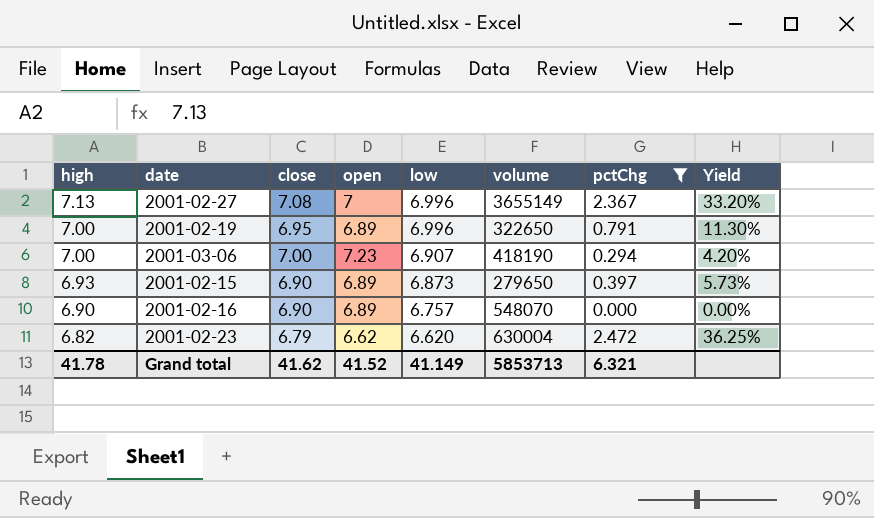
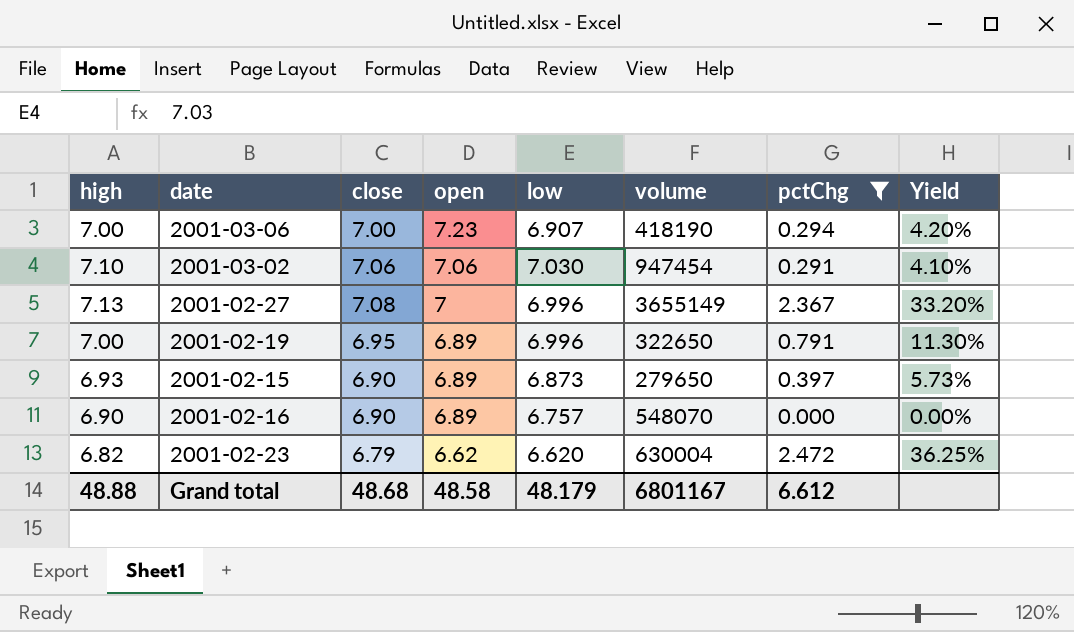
row order: high descending -> open descending
row 2001-03-02: none -> 7.10 | 7.06 | 7.06 | 7.030 | 947454 | 0.291 | 4.10%
Grand total | high: 41.78 -> 48.88
Grand total | close: 41.62 -> 48.68
Grand total | open: 41.52 -> 48.58
Grand total | low: 41.149 -> 48.179
Grand total | volume: 5853713 -> 6801167
Grand total | pctChg: 6.321 -> 6.612

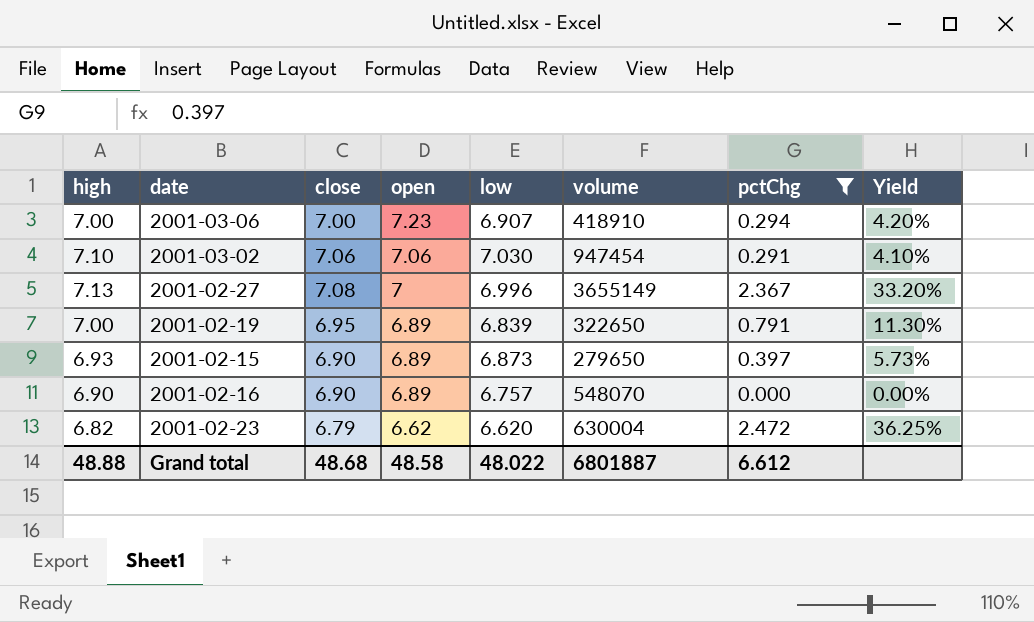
2001-03-06 | volume: 418190 -> 418910
2001-02-19 | low: 6.996 -> 6.839
Grand total | low: 48.179 -> 48.022
Grand total | volume: 6801167 -> 6801887

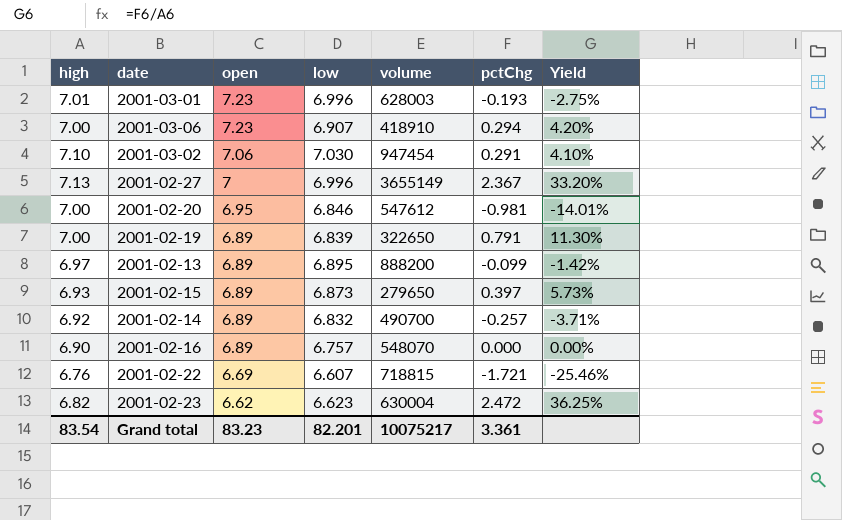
filter: pctChg >= 0.000 -> none
column close | position: 3 -> none
2001-02-23 | low: 6.620 -> 6.623
Grand total | high: 48.88 -> 83.54
Grand total | open: 48.58 -> 83.23
Grand total | low: 48.022 -> 82.201
Grand total | volume: 6801887 -> 10075217
Grand total | pctChg: 6.612 -> 3.361

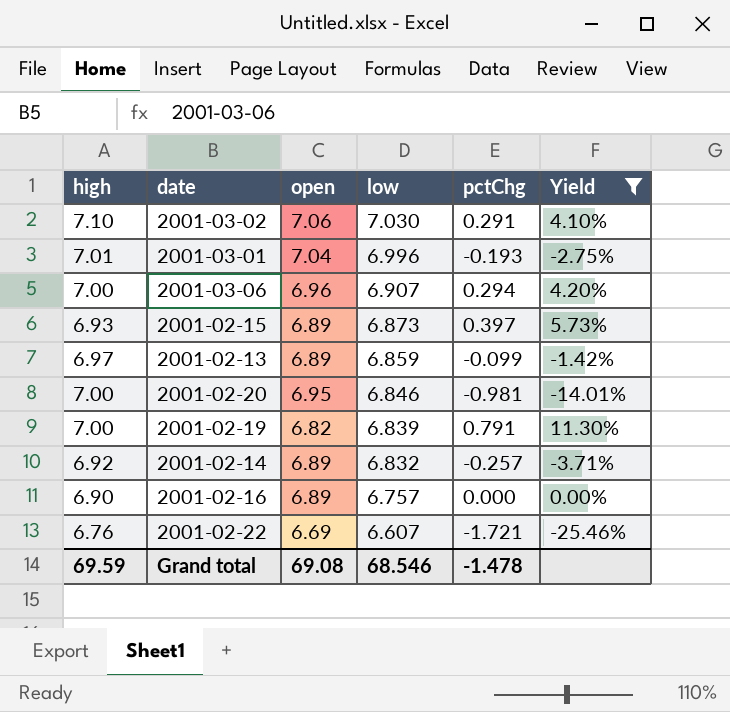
filter: none -> Yield <= 11.30%
row order: open descending -> low descending
column volume | position: 5 -> none
2001-03-01 | open: 7.23 -> 7.04
2001-03-06 | open: 7.23 -> 6.96
2001-02-13 | low: 6.895 -> 6.859
2001-02-19 | open: 6.89 -> 6.82
Grand total | high: 83.54 -> 69.59
Grand total | open: 83.23 -> 69.08
Grand total | low: 82.201 -> 68.546
Grand total | pctChg: 3.361 -> -1.478

